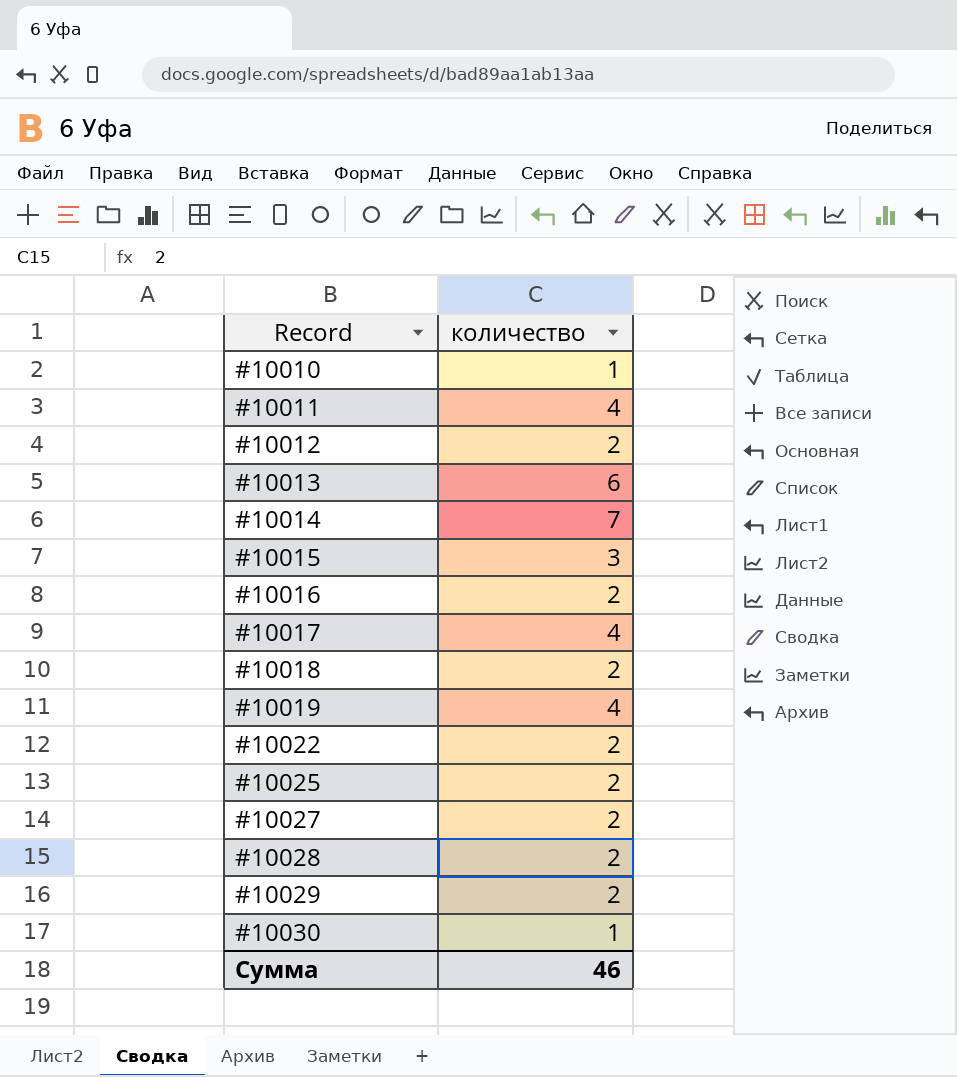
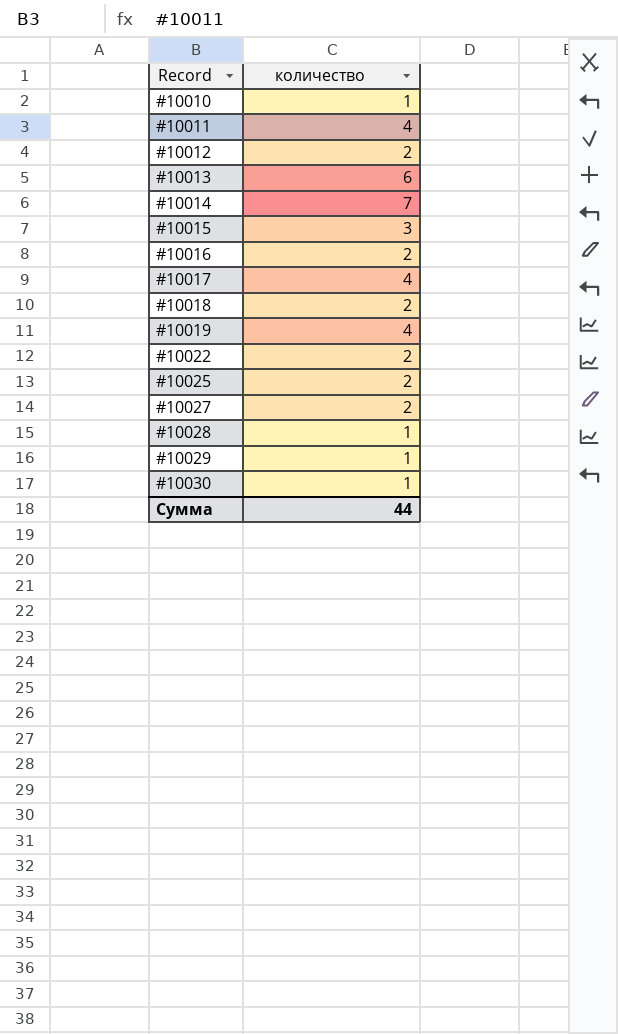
#10028 | количество: 2 -> 1
#10029 | количество: 2 -> 1
Сумма | количество: 46 -> 44

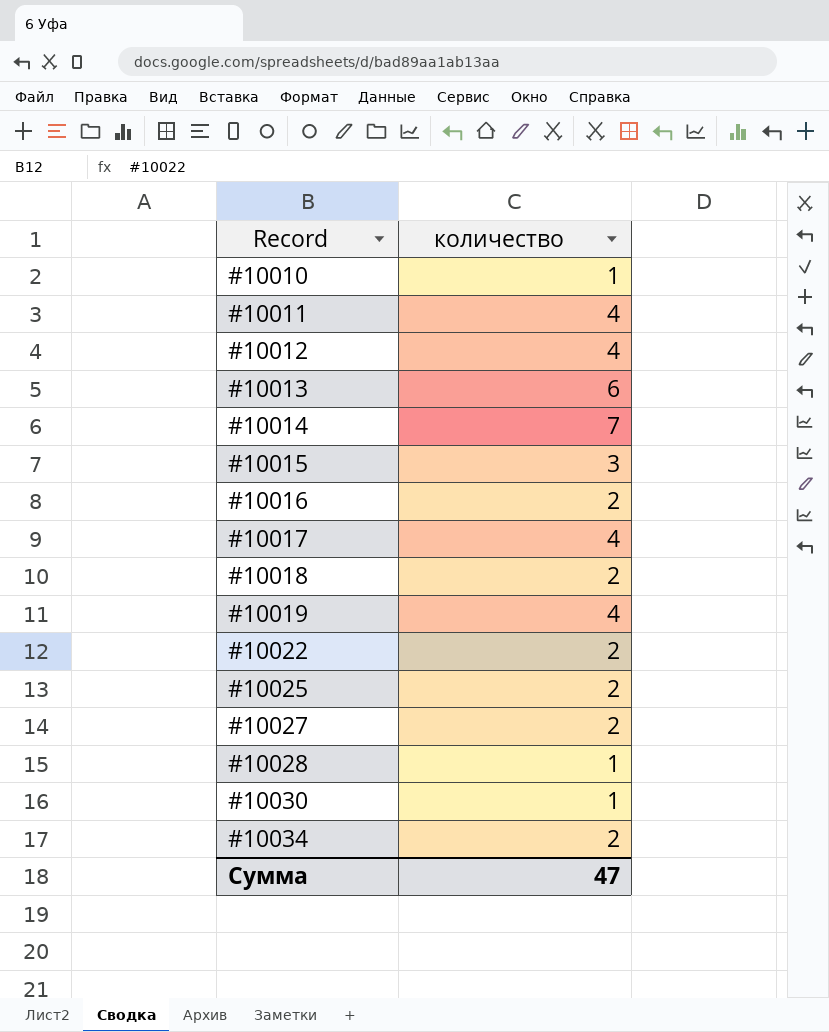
row #10029: 1 -> none
#10012 | количество: 2 -> 4
row #10034: none -> 2
Сумма | количество: 44 -> 47

